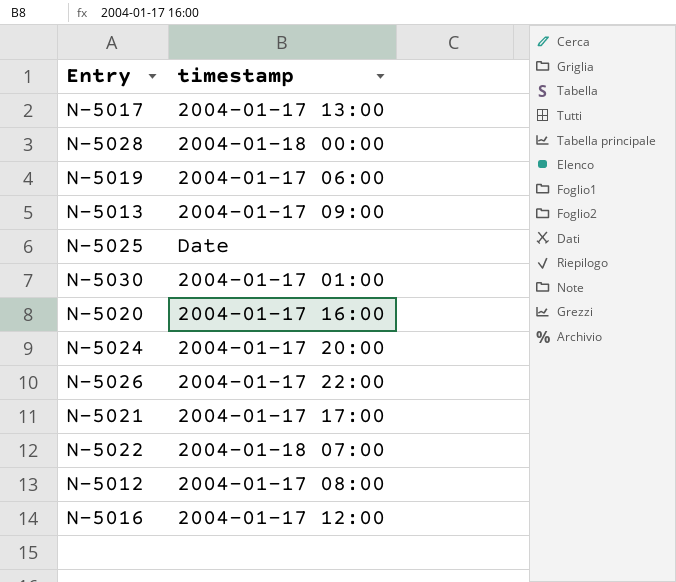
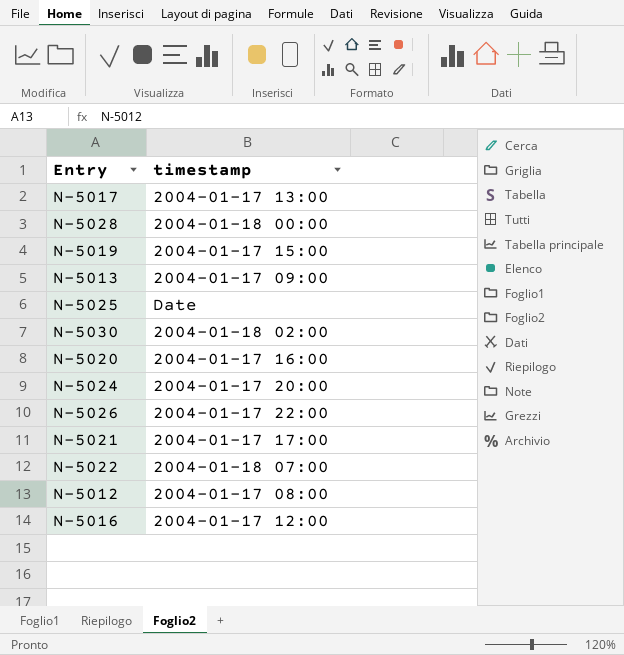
N-5019 | timestamp: 2004-01-17 06:00 -> 2004-01-17 15:00
N-5030 | timestamp: 2004-01-17 01:00 -> 2004-01-18 02:00

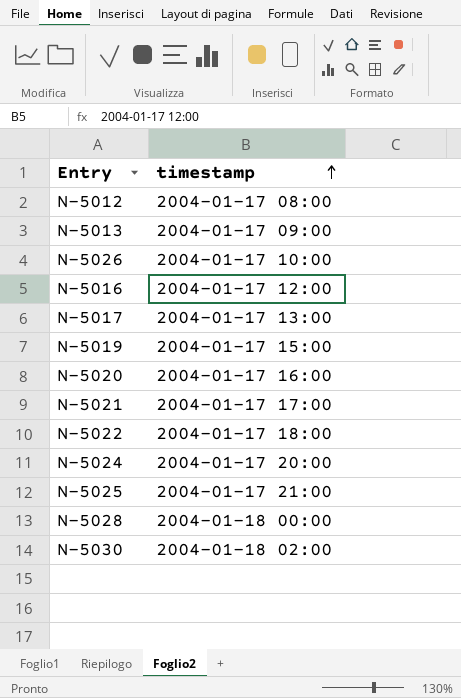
row order: none -> timestamp ascending
N-5026 | timestamp: 2004-01-17 22:00 -> 2004-01-17 10:00
N-5022 | timestamp: 2004-01-18 07:00 -> 2004-01-17 18:00
N-5025 | timestamp: Date -> 2004-01-17 21:00

